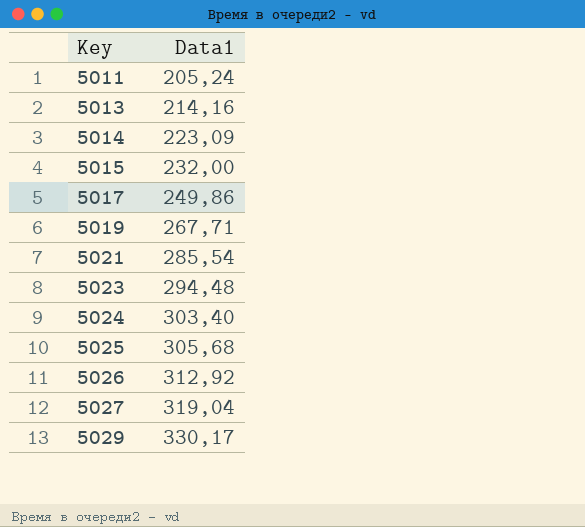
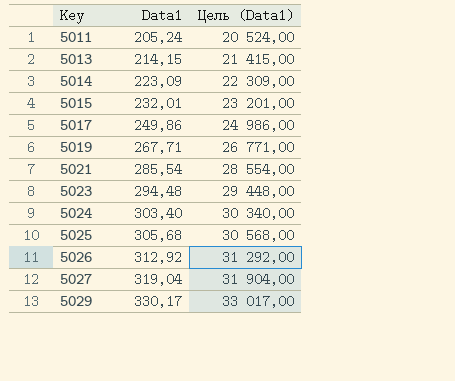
column Цель (Data1) | formula: none -> [Data1] * 100
5013 | Data1: 214,16 -> 214,15
5015 | Data1: 232,00 -> 232,01

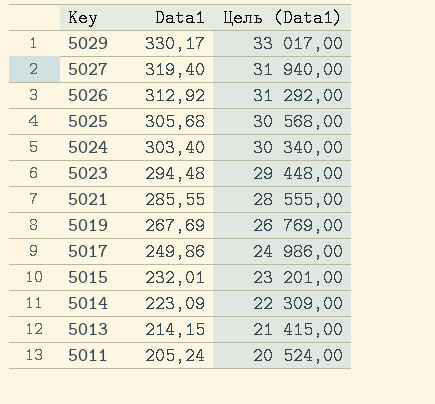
row order: Key ascending -> Key descending
5027 | Data1: 319,04 -> 319,40
5027 | Цель (Data1): 31 904,00 -> 31 940,00
5021 | Data1: 285,54 -> 285,55
5021 | Цель (Data1): 28 554,00 -> 28 555,00
5019 | Data1: 267,71 -> 267,69
5019 | Цель (Data1): 26 771,00 -> 26 769,00

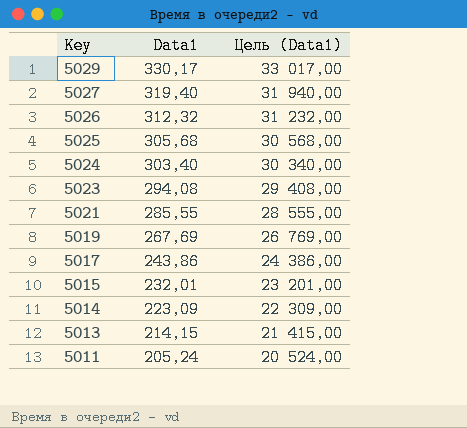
5026 | Data1: 312,92 -> 312,32
5026 | Цель (Data1): 31 292,00 -> 31 232,00
5023 | Data1: 294,48 -> 294,08
5023 | Цель (Data1): 29 448,00 -> 29 408,00
5017 | Data1: 249,86 -> 243,86
5017 | Цель (Data1): 24 986,00 -> 24 386,00

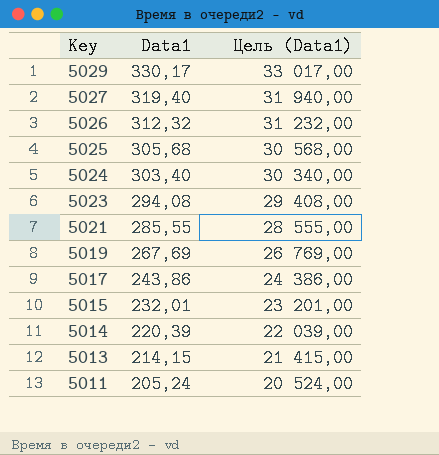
5014 | Data1: 223,09 -> 220,39
5014 | Цель (Data1): 22 309,00 -> 22 039,00

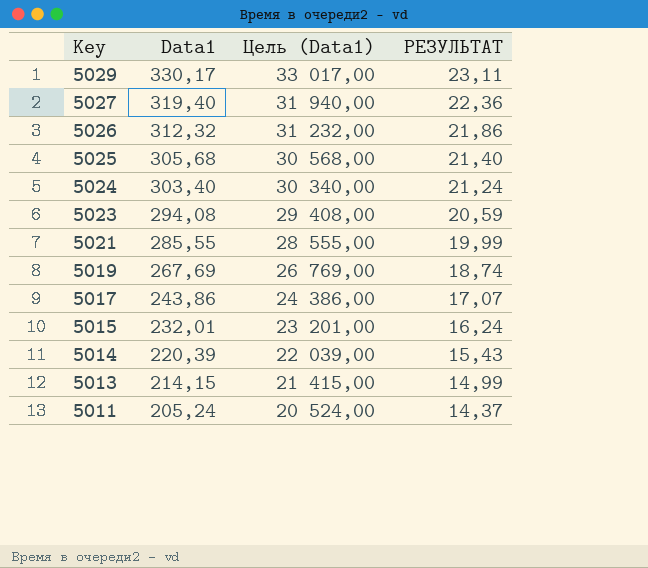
column РЕЗУЛЬТАТ | formula: none -> [Data1] * 0,07

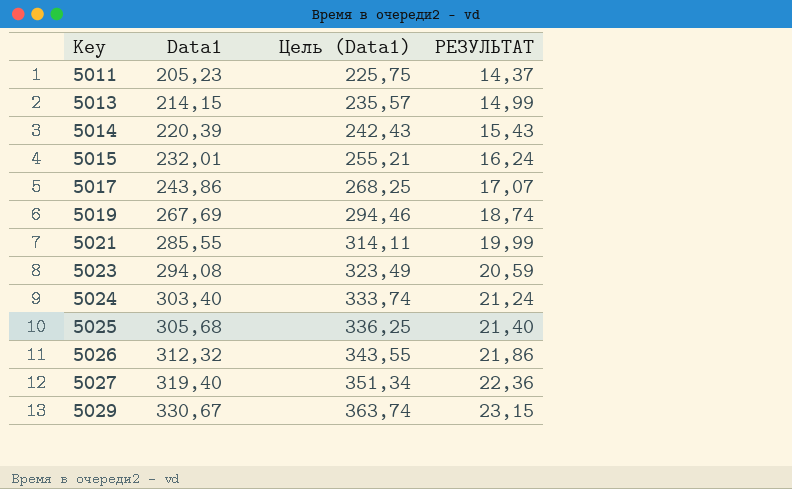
row order: Key descending -> Key ascending
column Цель (Data1) | formula: [Data1] * 100 -> [Data1] * 1,1
5011 | Data1: 205,24 -> 205,23
5029 | Data1: 330,17 -> 330,67
5029 | РЕЗУЛЬТАТ: 23,11 -> 23,15

